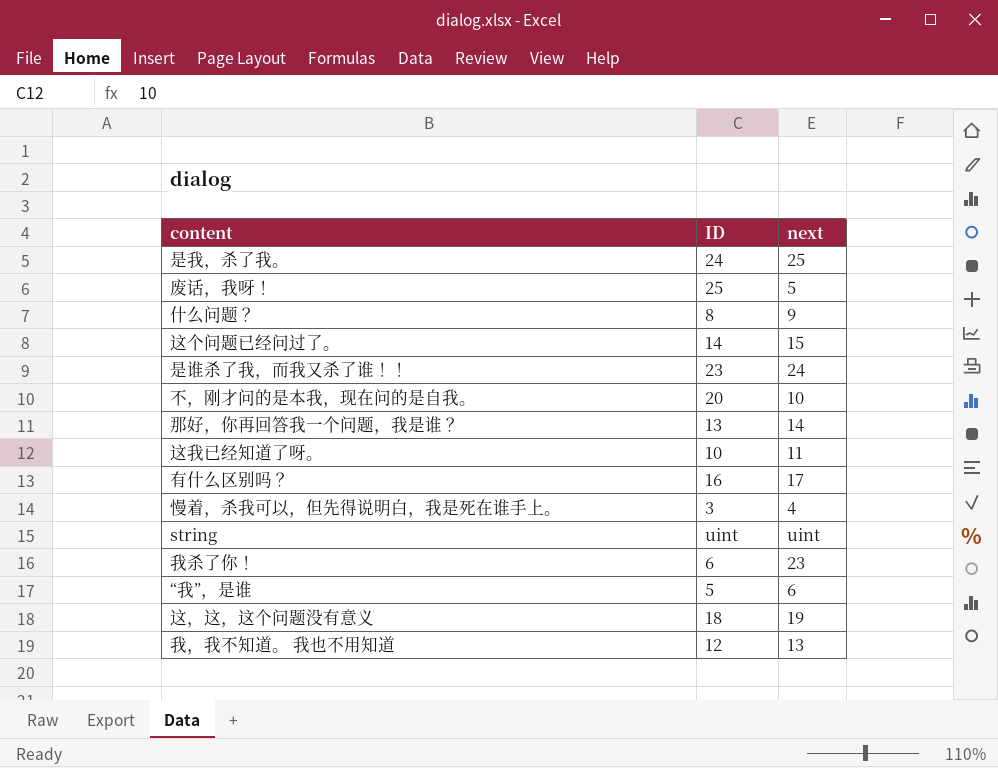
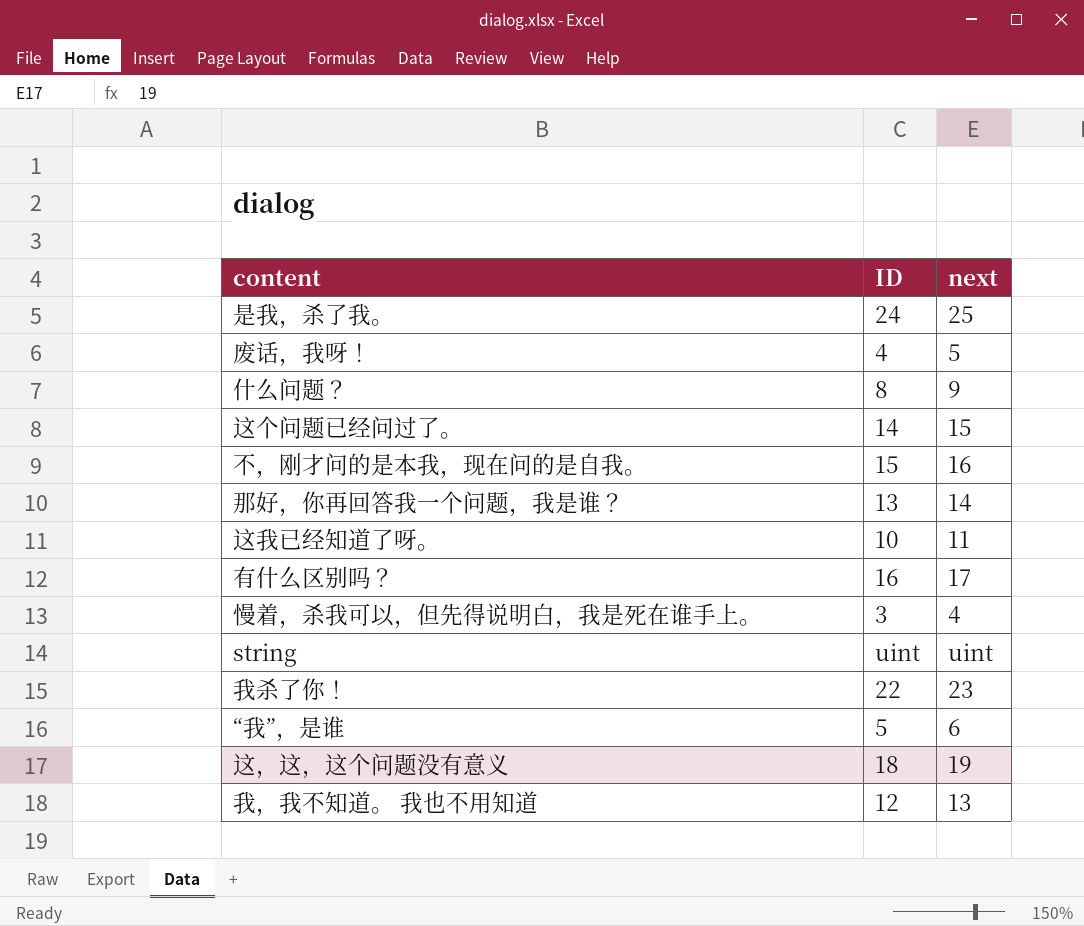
row 是谁杀了我，而我又杀了谁！！: 23 | 24 -> none
废话，我呀！ | ID: 25 -> 4
不，刚才问的是本我，现在问的是自我。 | ID: 20 -> 15
不，刚才问的是本我，现在问的是自我。 | next: 10 -> 16
我杀了你！ | ID: 6 -> 22

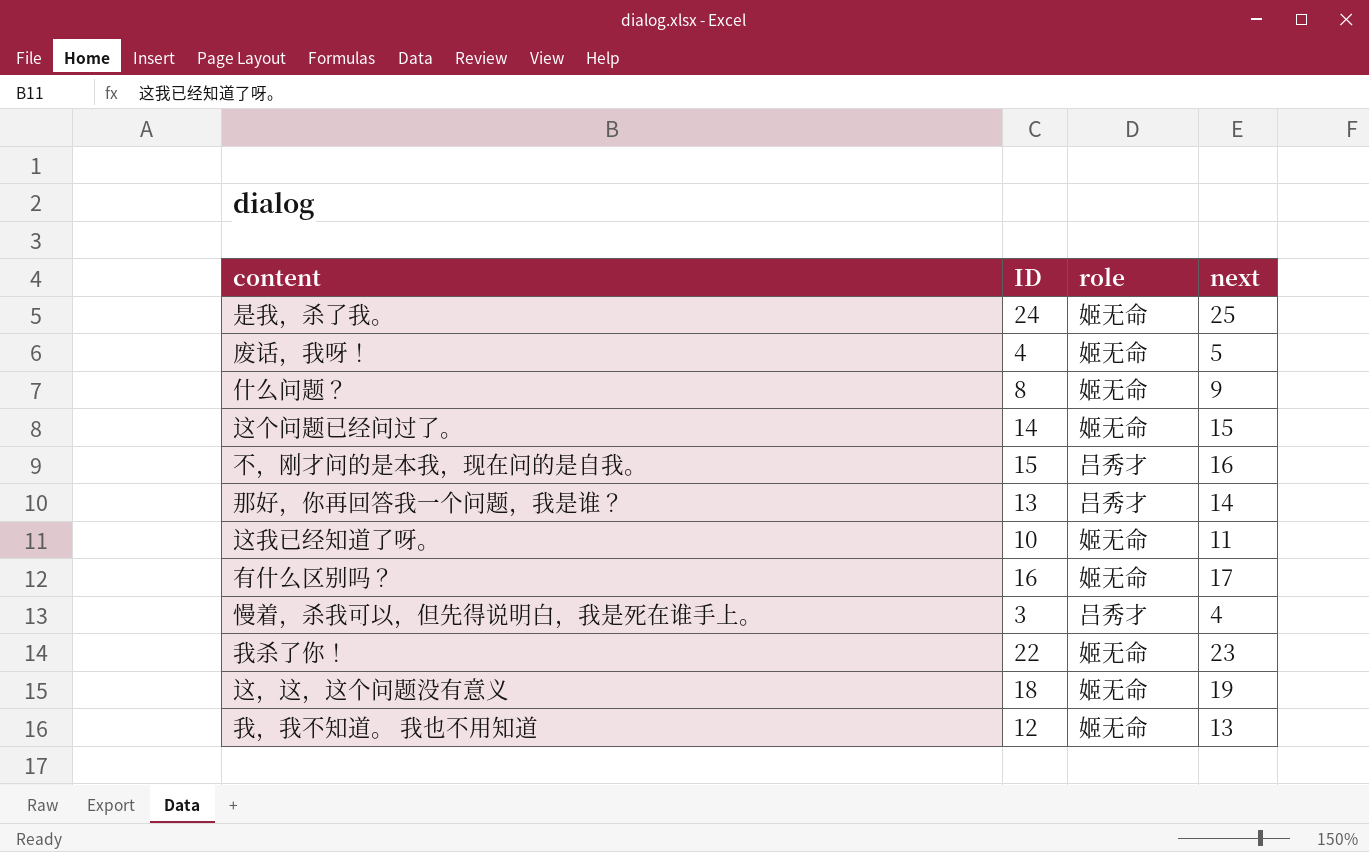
column role | position: none -> 3
row string: uint | uint -> none
row “我”，是谁: 5 | 6 -> none

